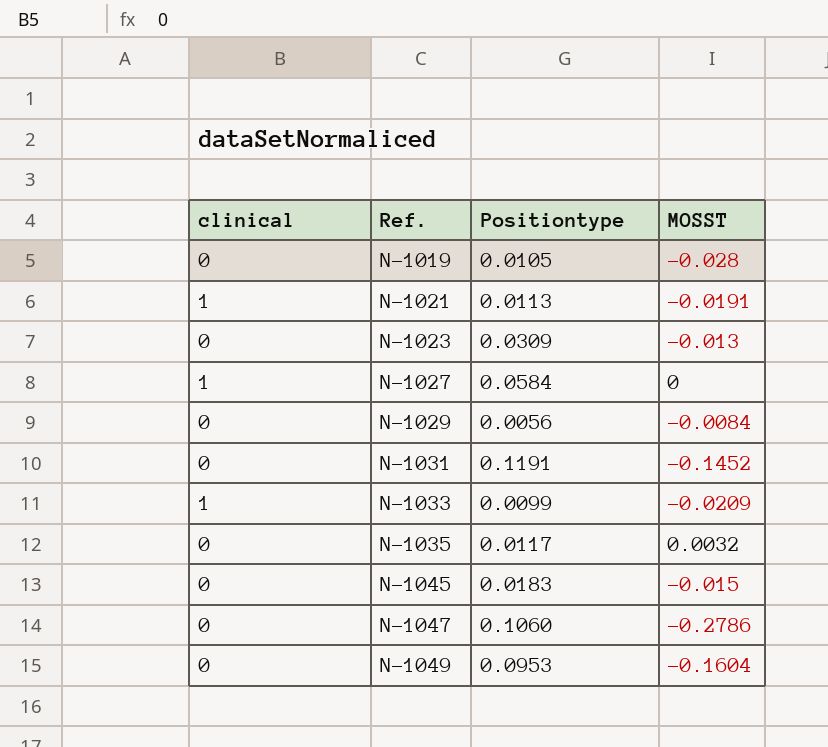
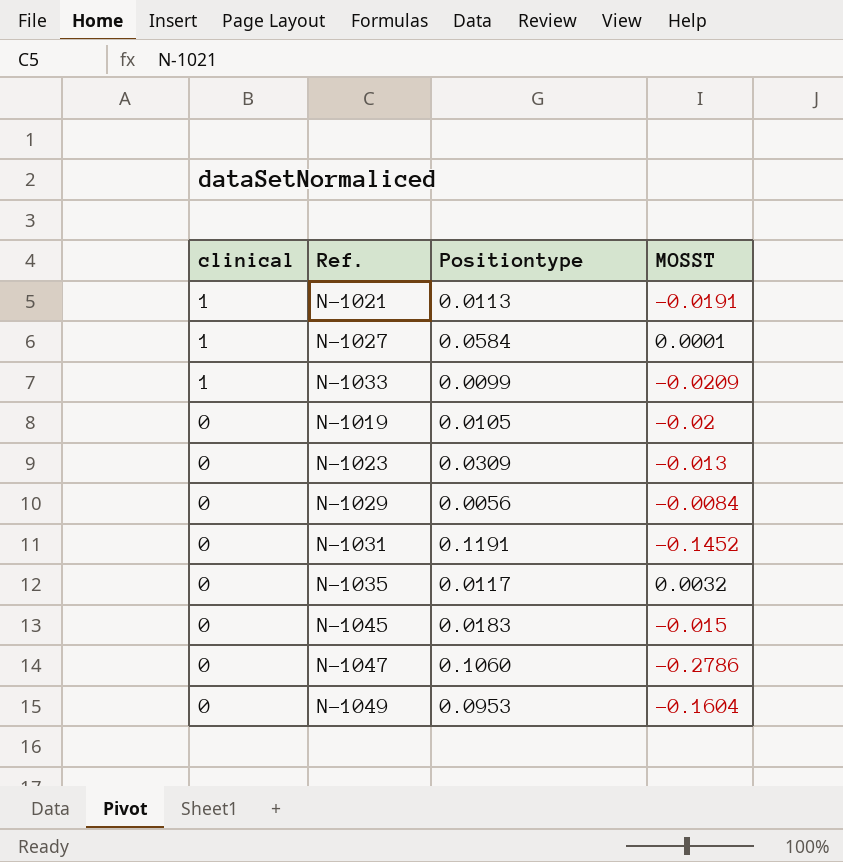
row order: Ref. ascending -> clinical descending
N-1027 | MOSST: 0 -> 0.0001
N-1019 | MOSST: -0.028 -> -0.02

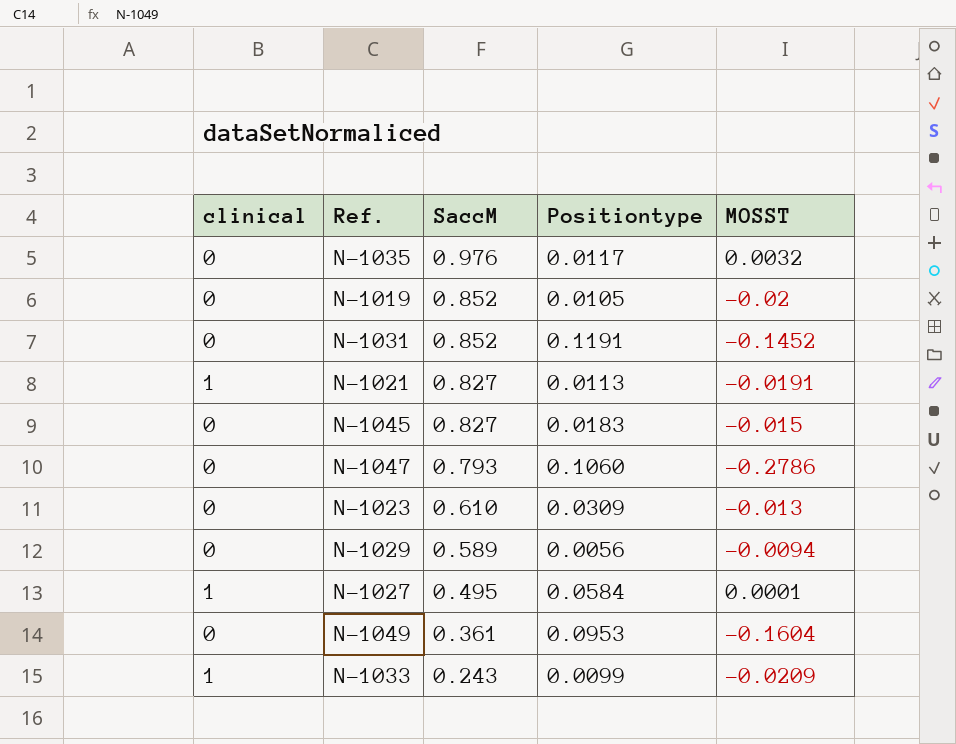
row order: clinical descending -> SaccM descending
column SaccM | position: none -> 3
N-1029 | MOSST: -0.0084 -> -0.0094

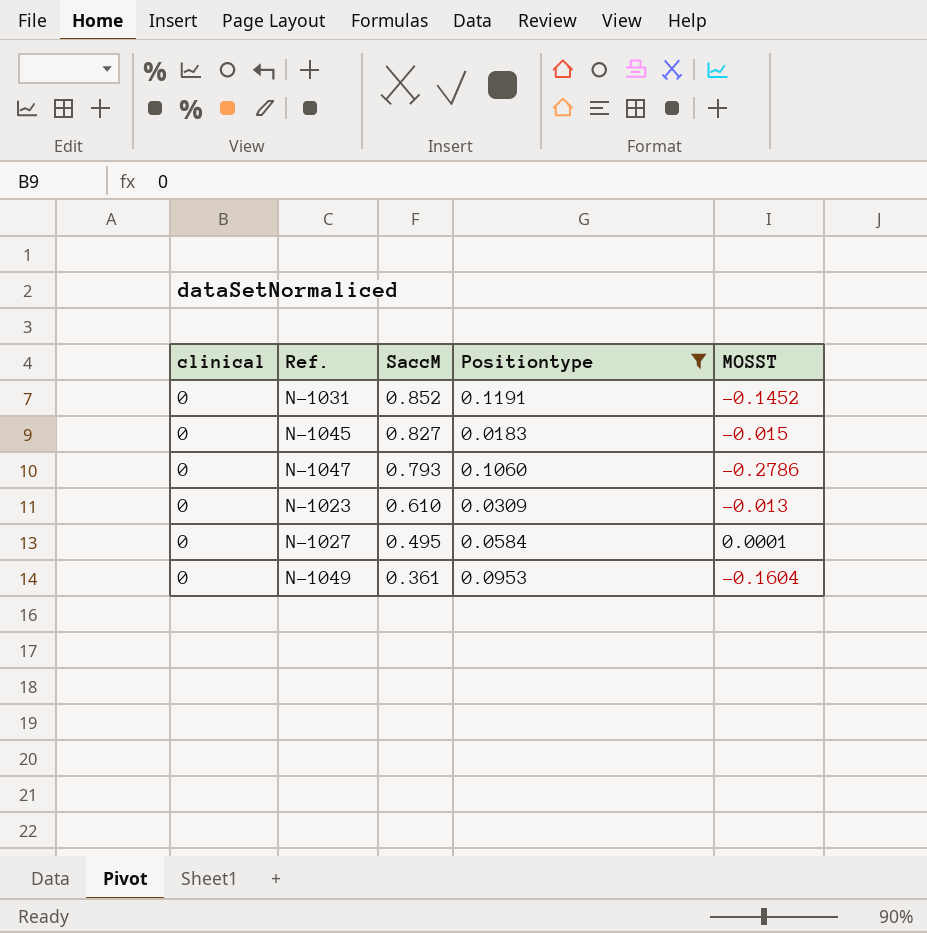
filter: none -> Positiontype >= 0.0183
N-1027 | clinical: 1 -> 0

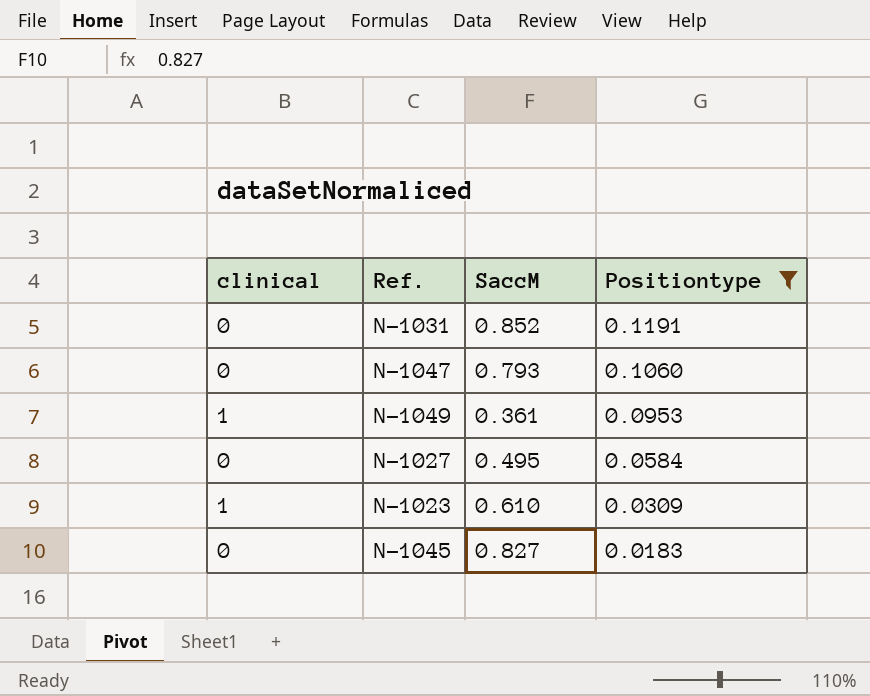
row order: SaccM descending -> Positiontype descending
column MOSST | position: 5 -> none
N-1049 | clinical: 0 -> 1
N-1023 | clinical: 0 -> 1

